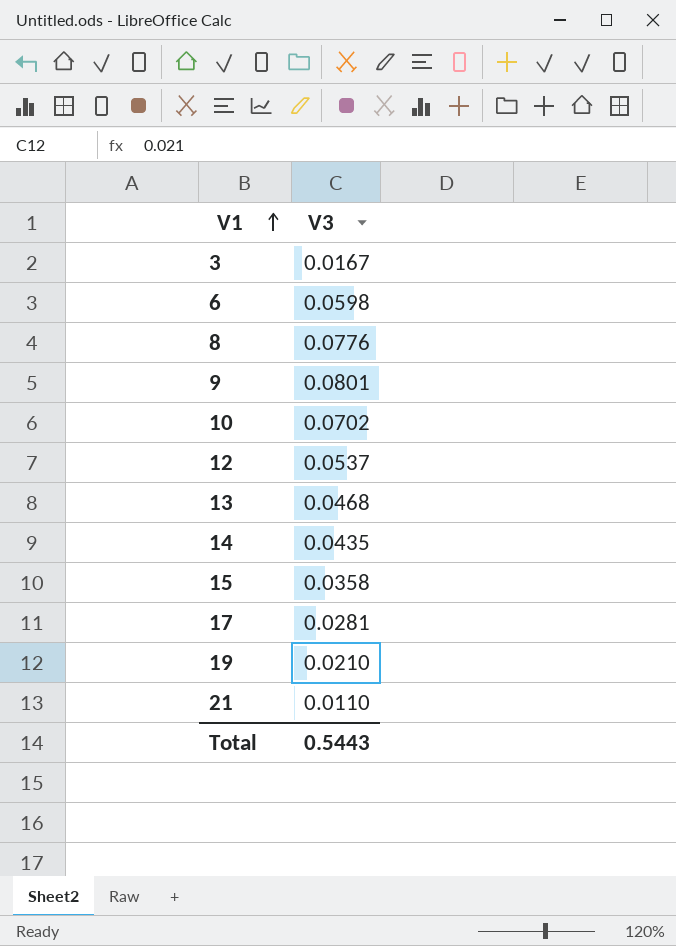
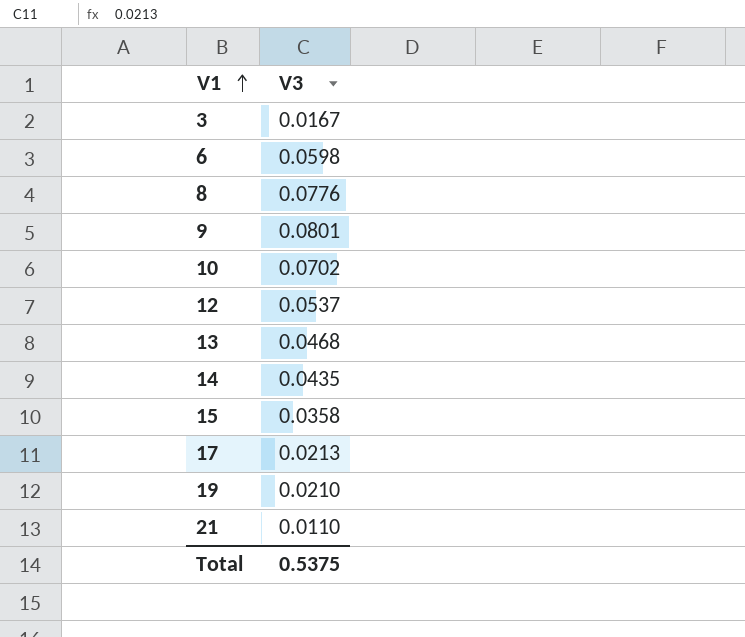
17 | V3: 0.0281 -> 0.0213
Total | V3: 0.5443 -> 0.5375

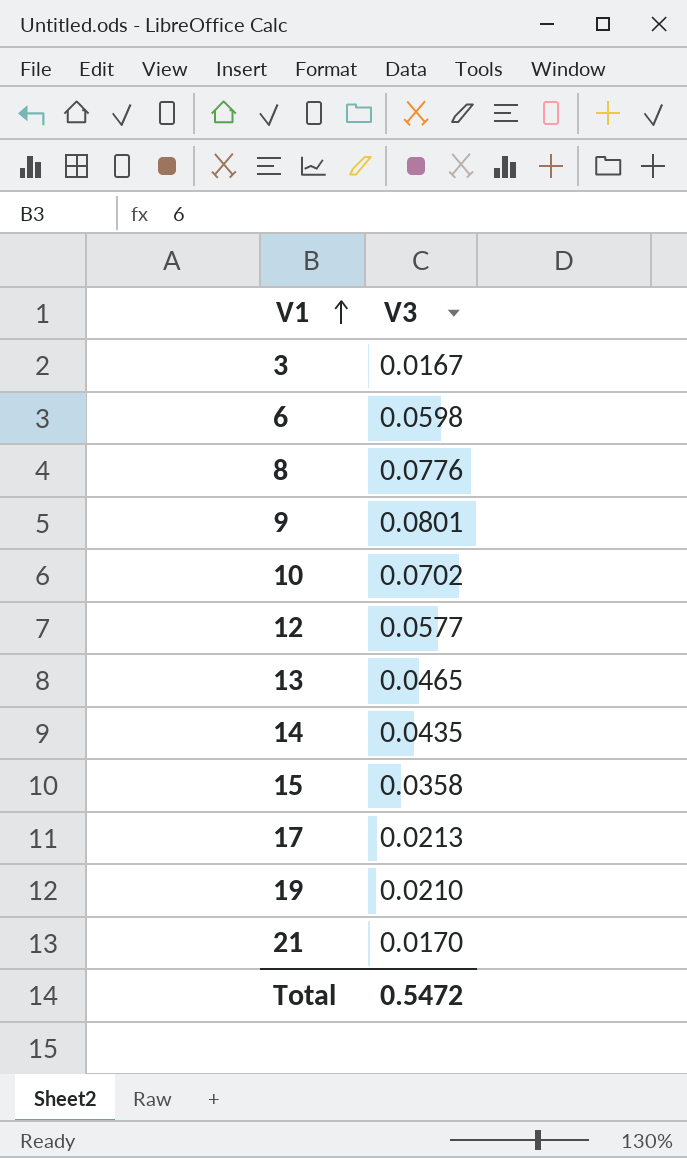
12 | V3: 0.0537 -> 0.0577
13 | V3: 0.0468 -> 0.0465
21 | V3: 0.0110 -> 0.0170
Total | V3: 0.5375 -> 0.5472

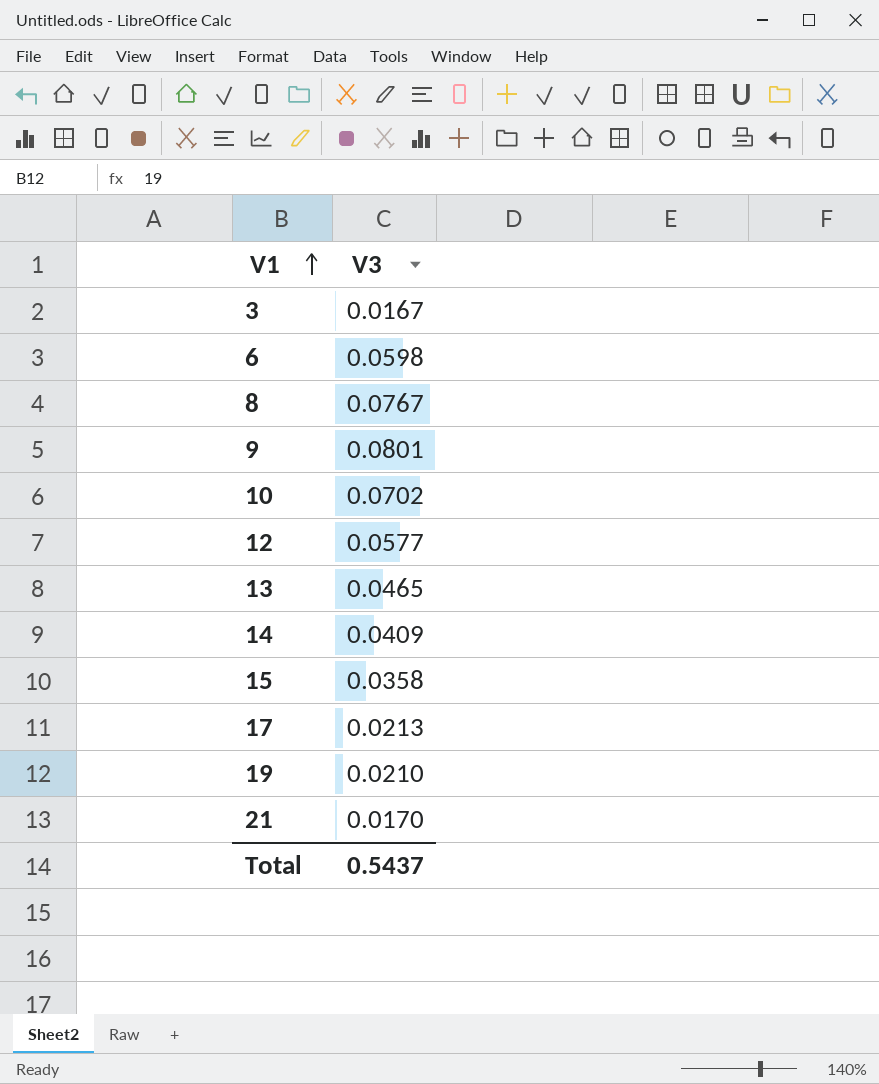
8 | V3: 0.0776 -> 0.0767
14 | V3: 0.0435 -> 0.0409
Total | V3: 0.5472 -> 0.5437

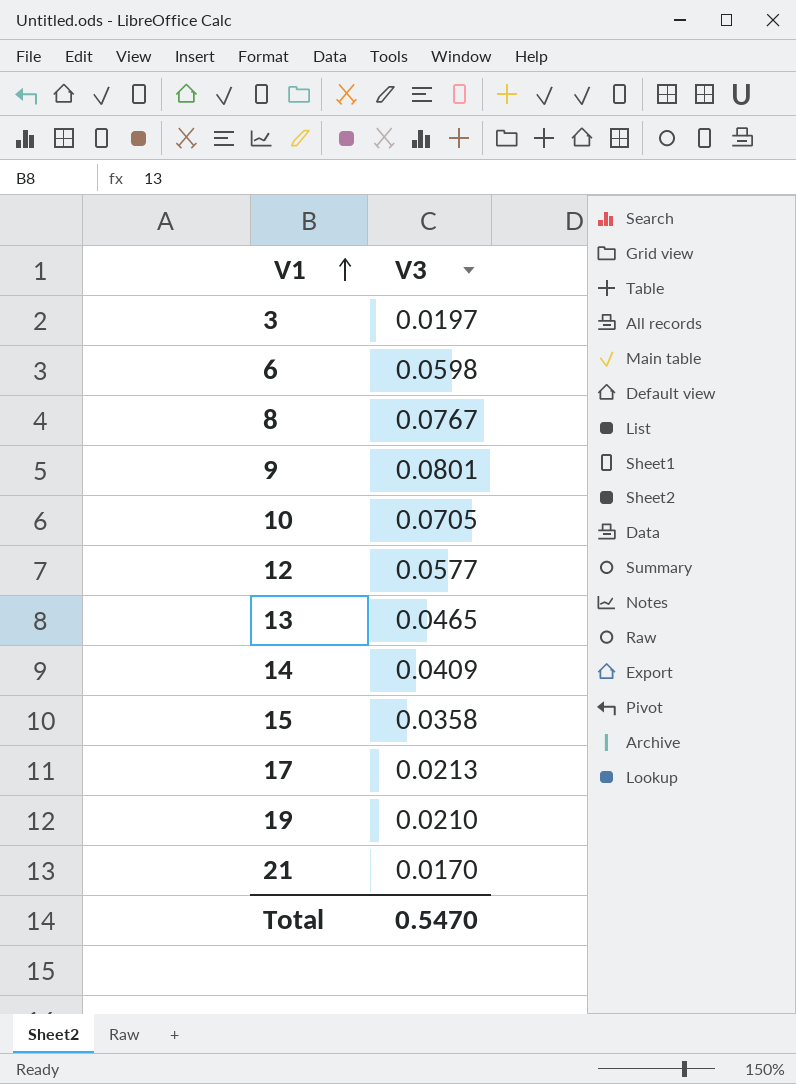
3 | V3: 0.0167 -> 0.0197
10 | V3: 0.0702 -> 0.0705
Total | V3: 0.5437 -> 0.5470

